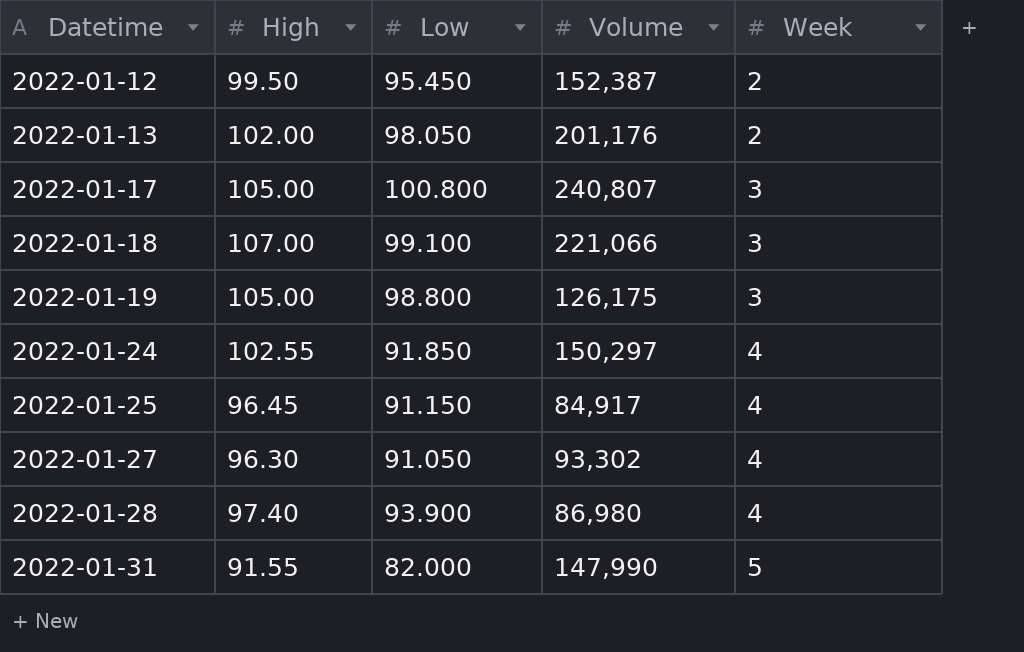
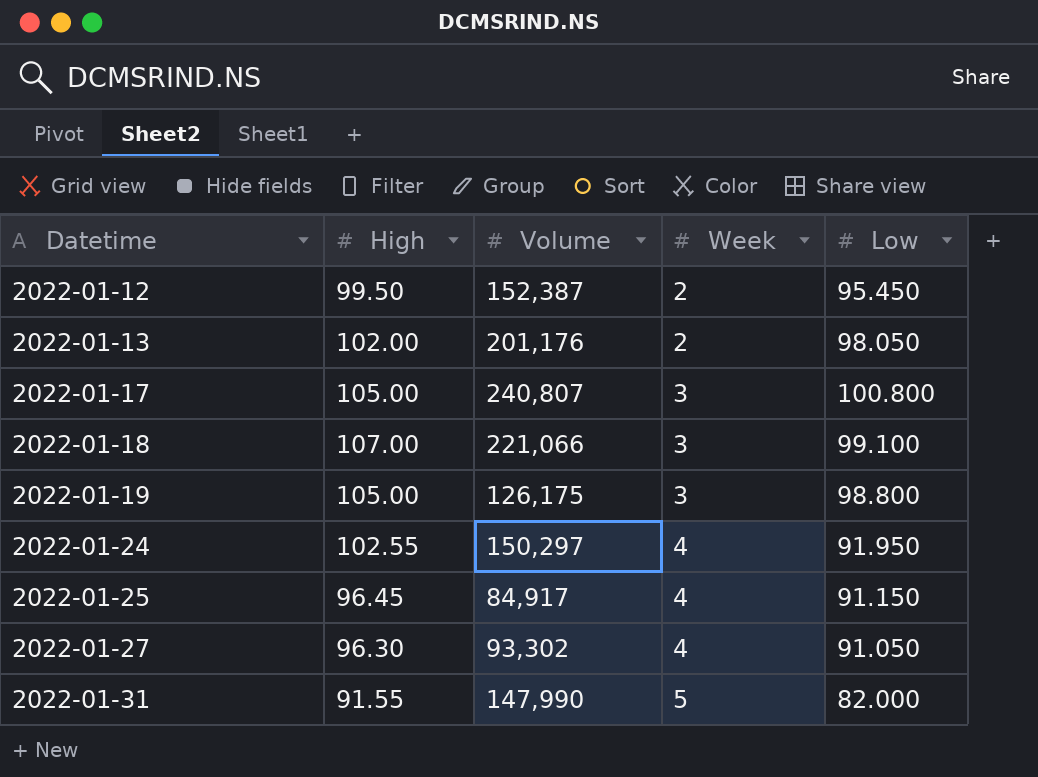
column Low | position: 3 -> 5
row 2022-01-28: 97.40 | 93.900 | 86,980 | 4 -> none
2022-01-24 | Low: 91.850 -> 91.950

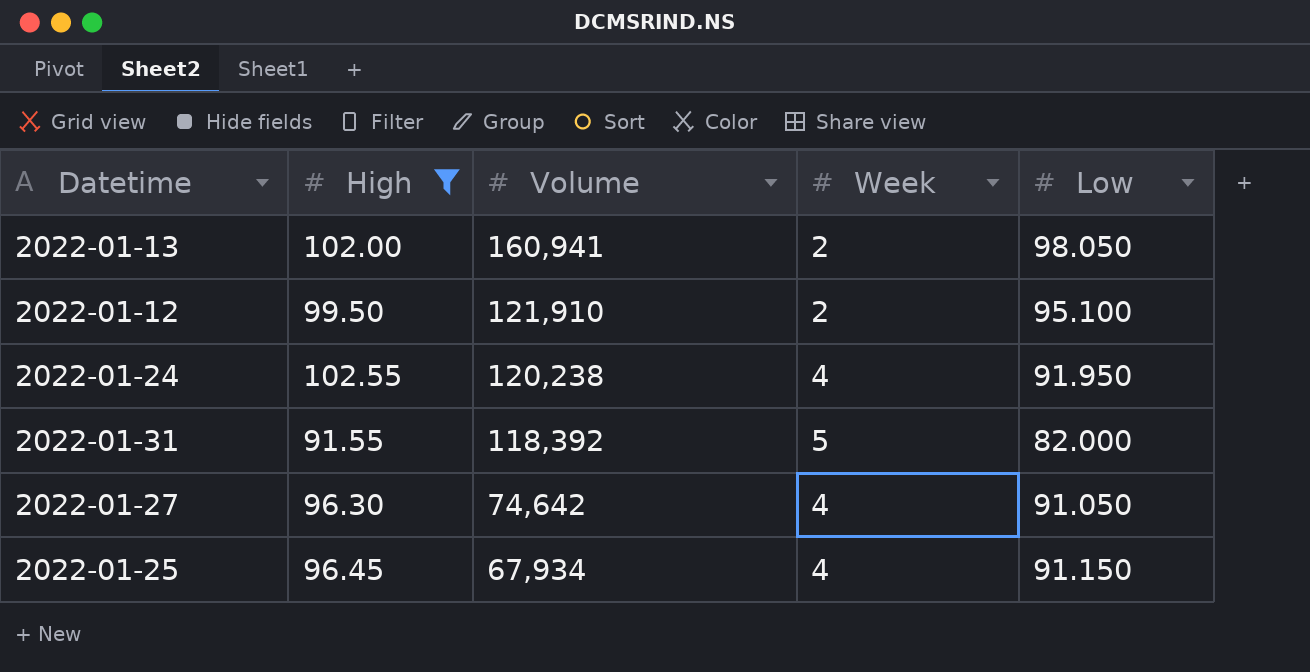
filter: none -> High <= 102.55
row order: Datetime ascending -> Volume descending
2022-01-13 | Volume: 201,176 -> 160,941
2022-01-12 | Volume: 152,387 -> 121,910
2022-01-12 | Low: 95.450 -> 95.100
2022-01-24 | Volume: 150,297 -> 120,238
2022-01-31 | Volume: 147,990 -> 118,392
2022-01-27 | Volume: 93,302 -> 74,642
2022-01-25 | Volume: 84,917 -> 67,934

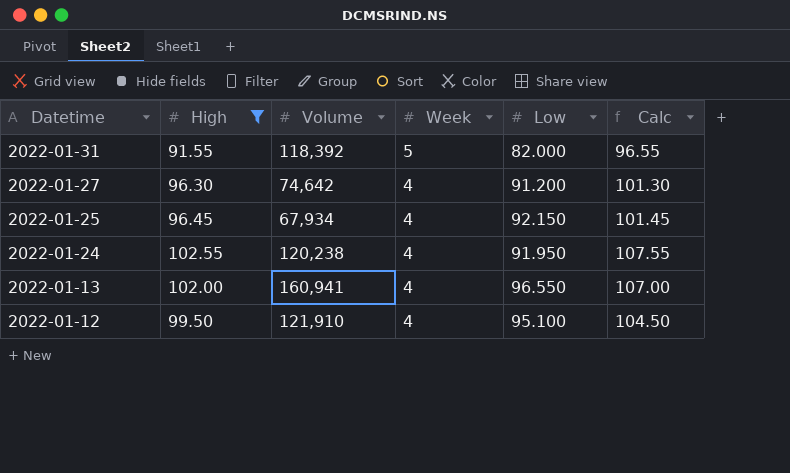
row order: Volume descending -> Datetime descending
column Calc | formula: none -> [High] + 5
2022-01-27 | Low: 91.050 -> 91.200
2022-01-25 | Low: 91.150 -> 92.150
2022-01-13 | Week: 2 -> 4
2022-01-13 | Low: 98.050 -> 96.550
2022-01-12 | Week: 2 -> 4

